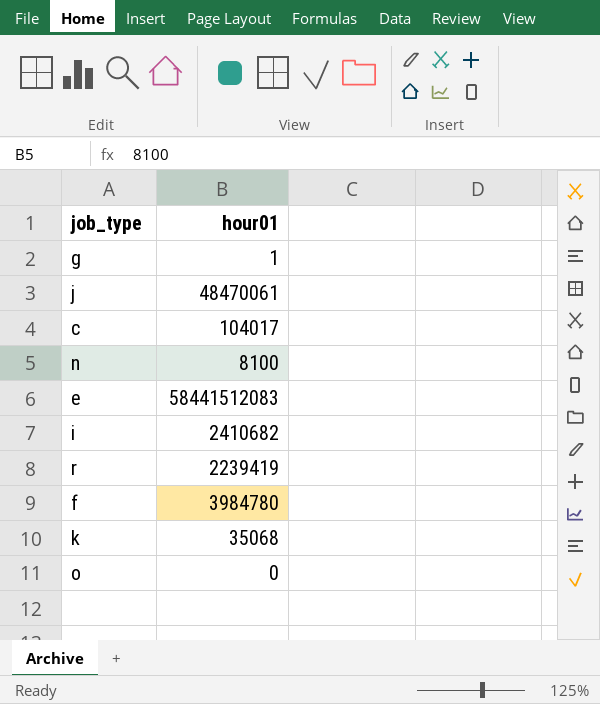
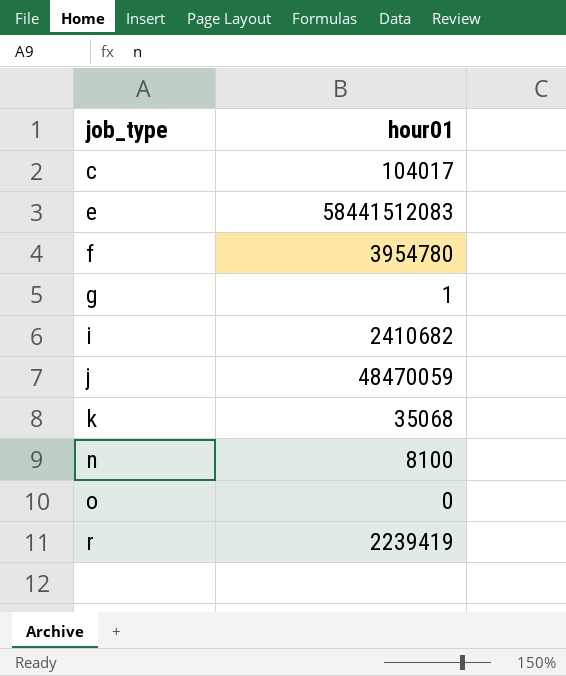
row order: none -> job_type ascending
f | hour01: 3984780 -> 3954780
j | hour01: 48470061 -> 48470059

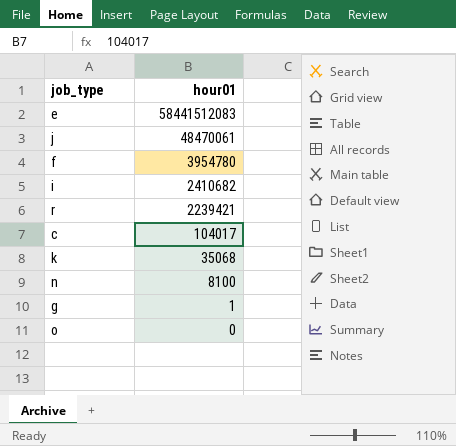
row order: job_type ascending -> hour01 descending
j | hour01: 48470059 -> 48470061
r | hour01: 2239419 -> 2239421

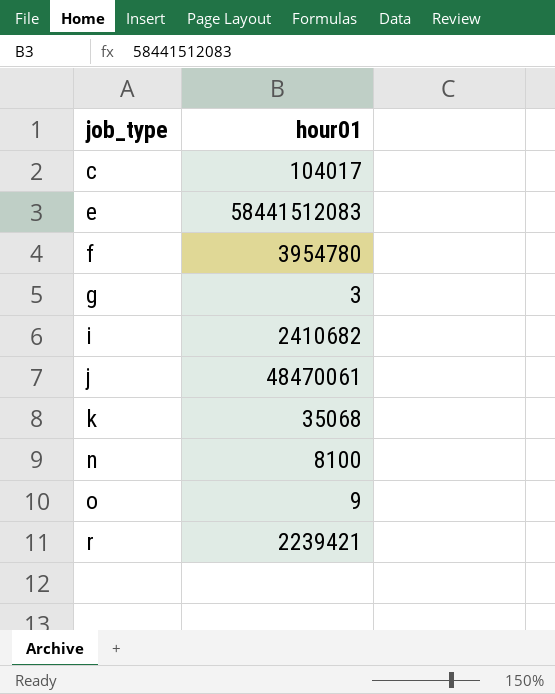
row order: hour01 descending -> job_type ascending
g | hour01: 1 -> 3
o | hour01: 0 -> 9

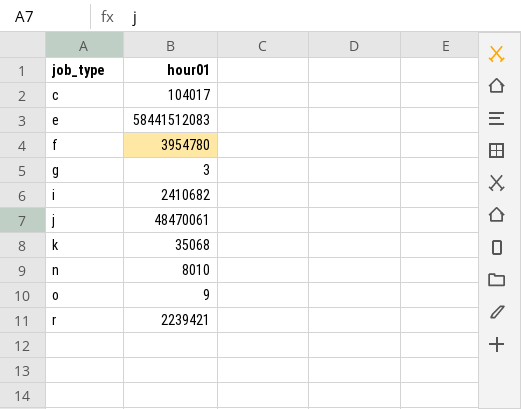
n | hour01: 8100 -> 8010

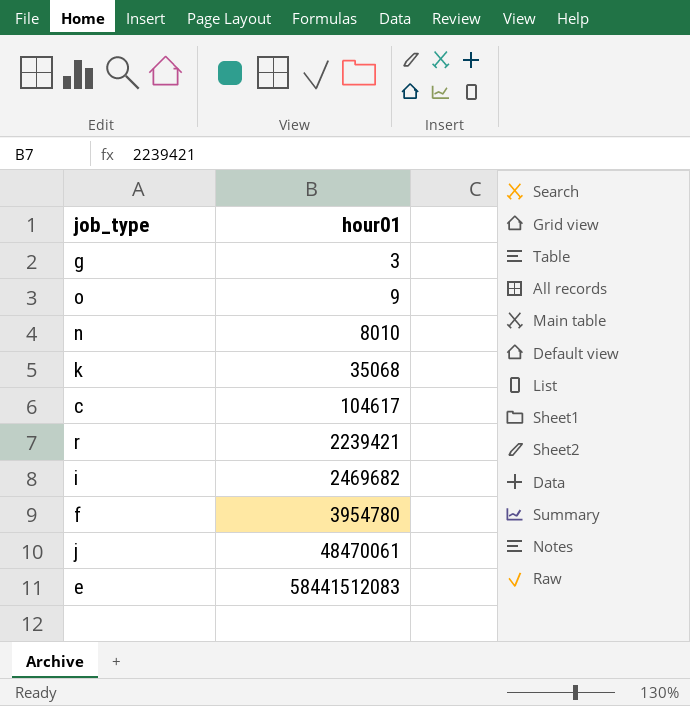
row order: job_type ascending -> hour01 ascending
c | hour01: 104017 -> 104617
i | hour01: 2410682 -> 2469682

